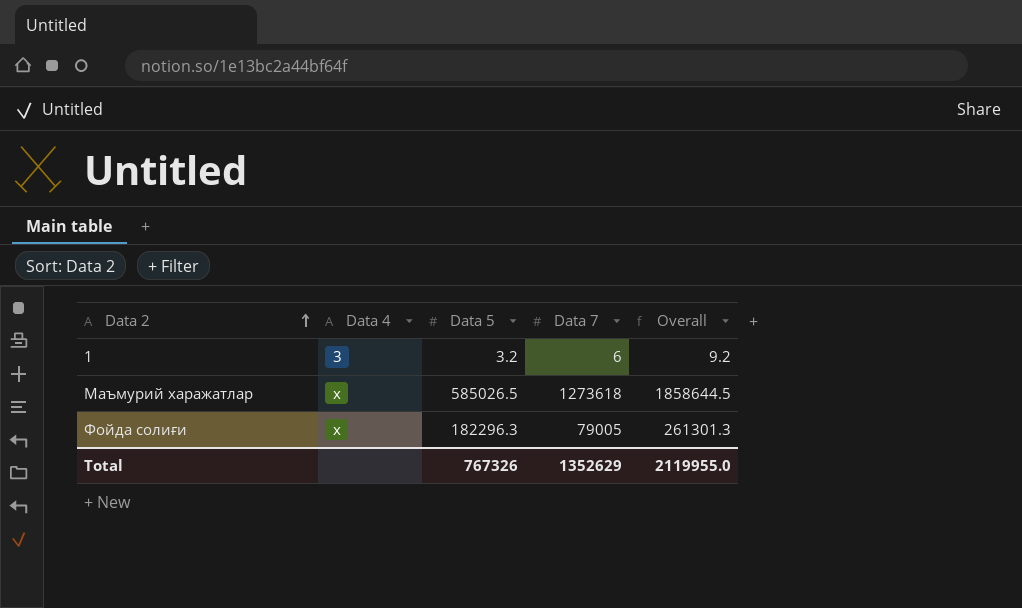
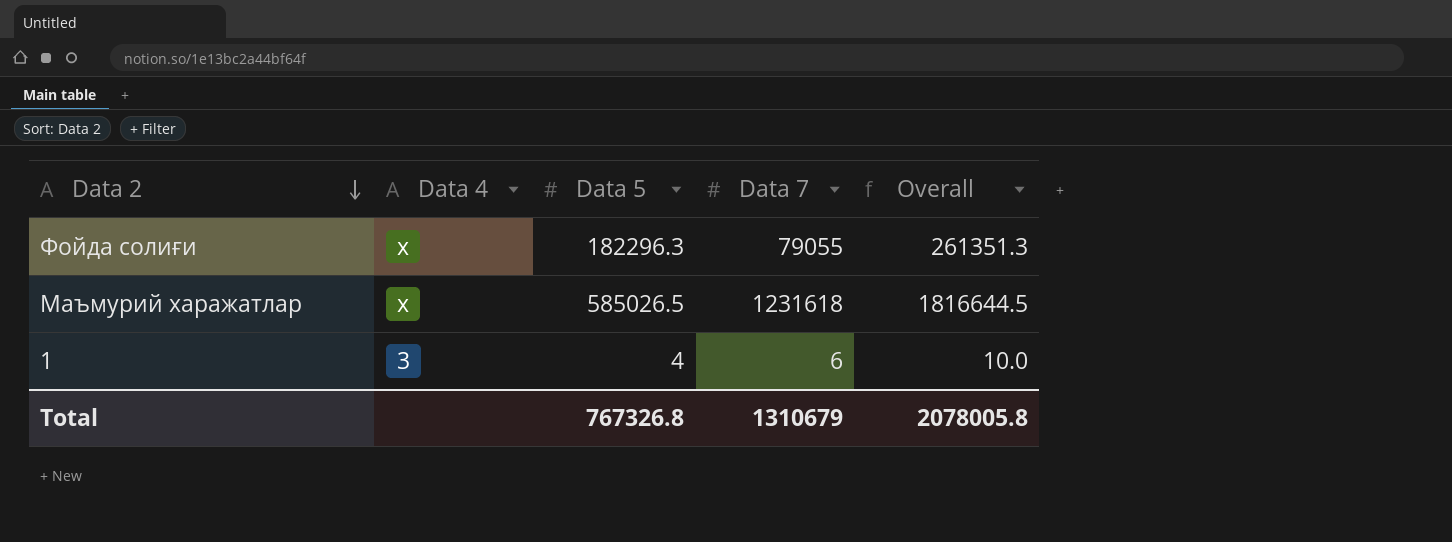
row order: Data 2 ascending -> Data 2 descending
Фойда солиғи | Data 7: 79005 -> 79055
Фойда солиғи | Overall: 261301.3 -> 261351.3
Маъмурий харажатлар | Data 7: 1273618 -> 1231618
Маъмурий харажатлар | Overall: 1858644.5 -> 1816644.5
1 | Data 5: 3.2 -> 4
1 | Overall: 9.2 -> 10.0
Total | Data 5: 767326 -> 767326.8
Total | Data 7: 1352629 -> 1310679
Total | Overall: 2119955.0 -> 2078005.8

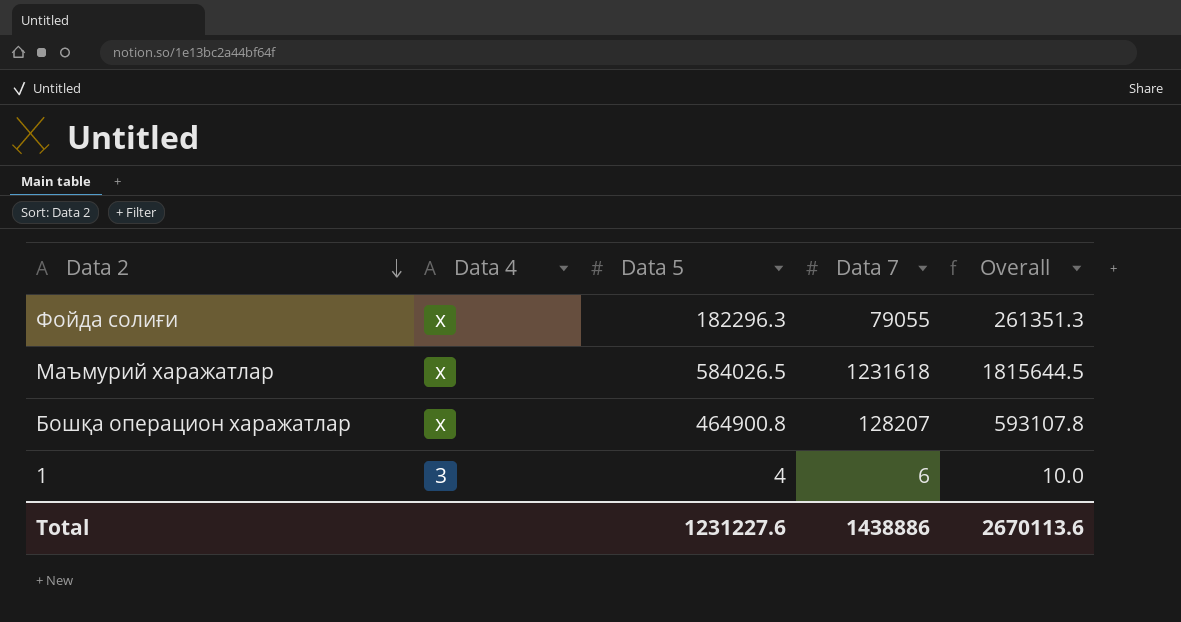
Маъмурий харажатлар | Data 5: 585026.5 -> 584026.5
Маъмурий харажатлар | Overall: 1816644.5 -> 1815644.5
row Бошқа операцион харажатлар: none -> x | 464900.8 | 128207 | 593107.8
Total | Data 5: 767326.8 -> 1231227.6
Total | Data 7: 1310679 -> 1438886
Total | Overall: 2078005.8 -> 2670113.6

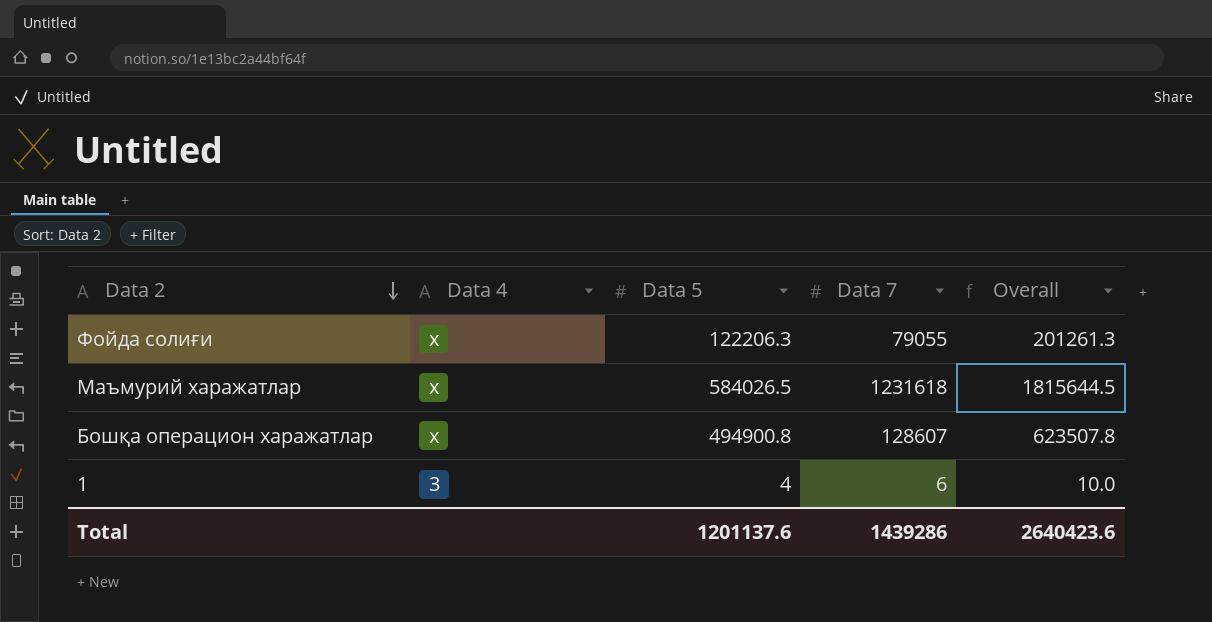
Фойда солиғи | Data 5: 182296.3 -> 122206.3
Фойда солиғи | Overall: 261351.3 -> 201261.3
Бошқа операцион харажатлар | Data 5: 464900.8 -> 494900.8
Бошқа операцион харажатлар | Data 7: 128207 -> 128607
Бошқа операцион харажатлар | Overall: 593107.8 -> 623507.8
Total | Data 5: 1231227.6 -> 1201137.6
Total | Data 7: 1438886 -> 1439286
Total | Overall: 2670113.6 -> 2640423.6

